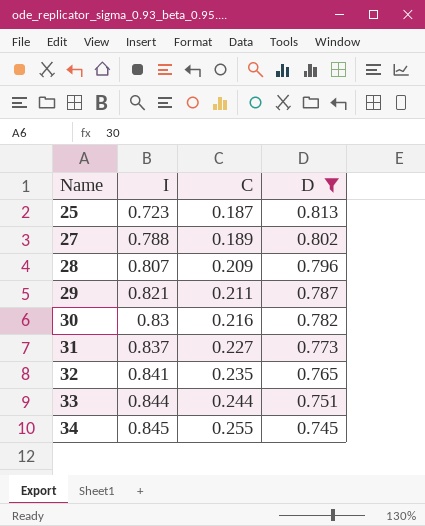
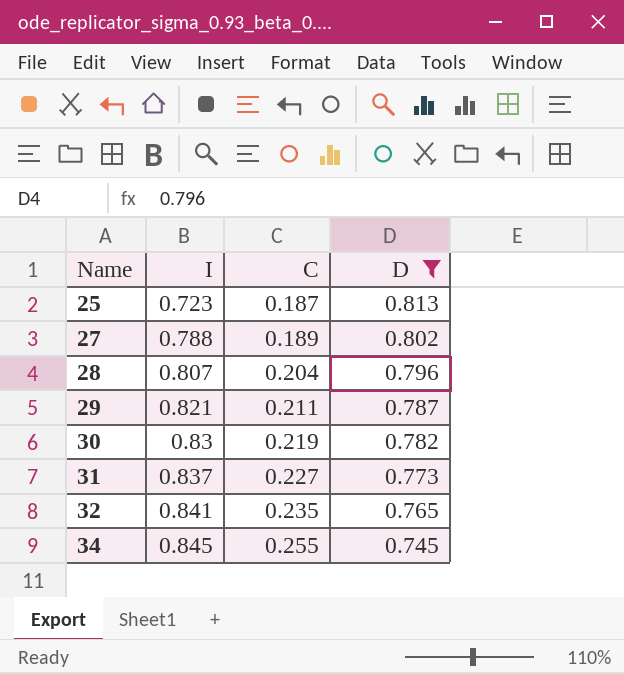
row 33: 0.844 | 0.244 | 0.751 -> none
28 | C: 0.209 -> 0.204
30 | C: 0.216 -> 0.219

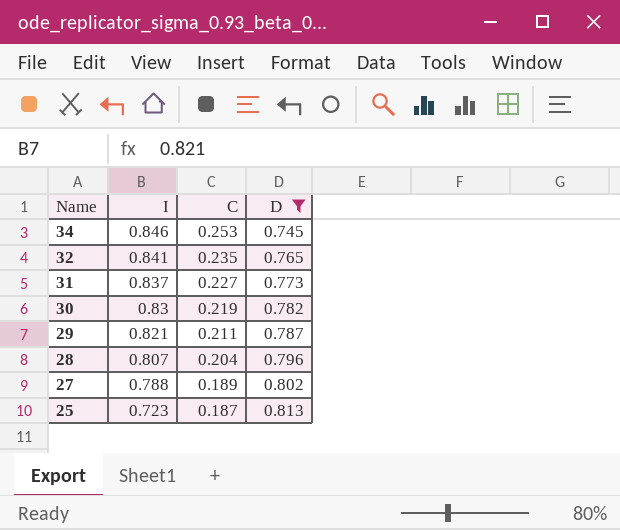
row order: Name ascending -> Name descending
34 | I: 0.845 -> 0.846
34 | C: 0.255 -> 0.253

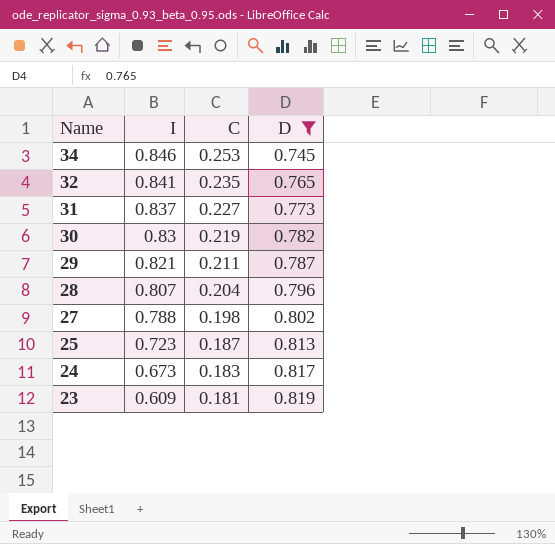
27 | C: 0.189 -> 0.198
row 24: none -> 0.673 | 0.183 | 0.817
row 23: none -> 0.609 | 0.181 | 0.819

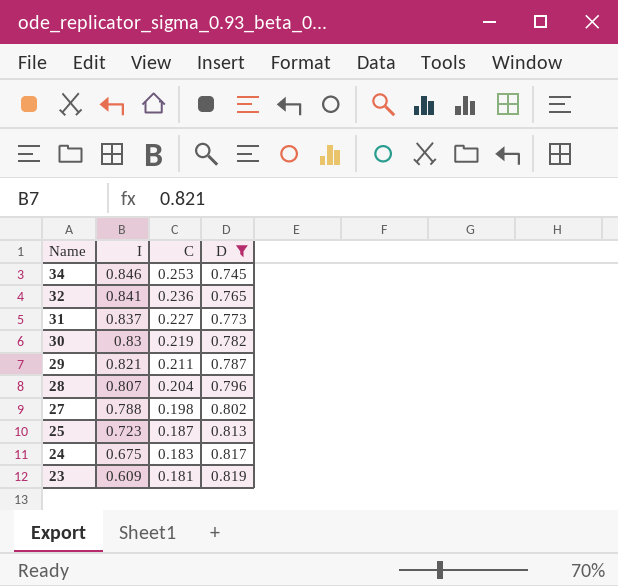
32 | C: 0.235 -> 0.236
24 | I: 0.673 -> 0.675

